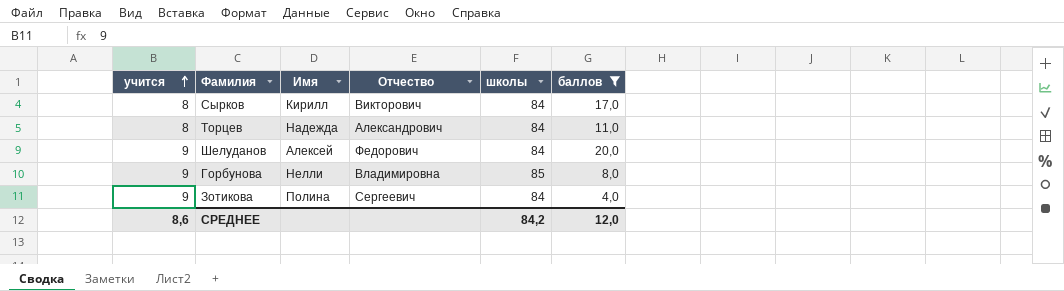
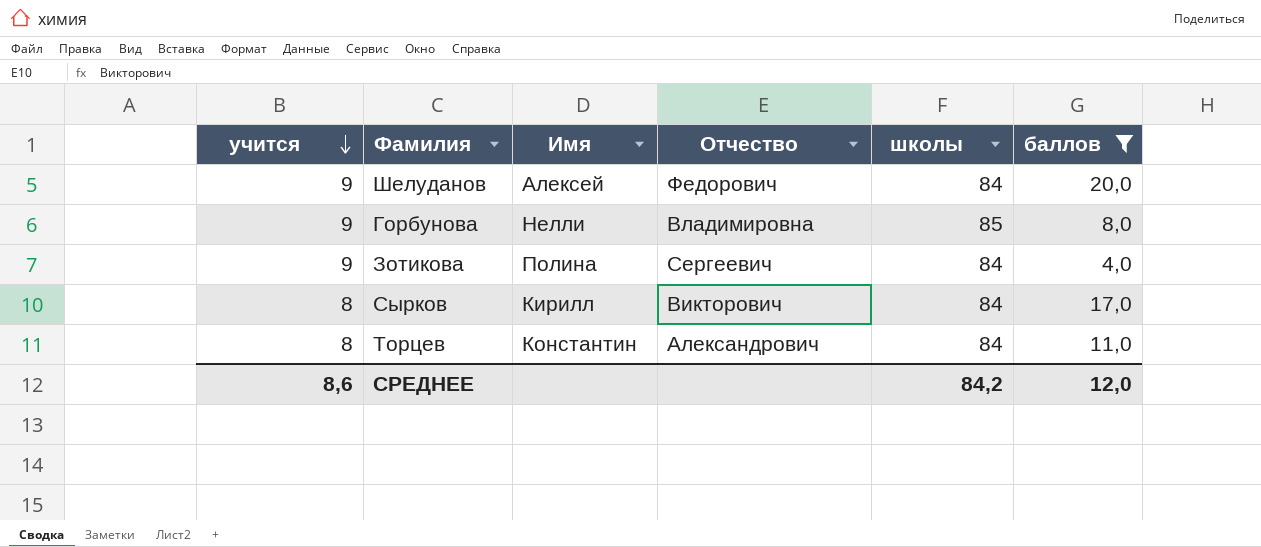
row order: учится ascending -> учится descending
Торцев | Имя: Надежда -> Константин

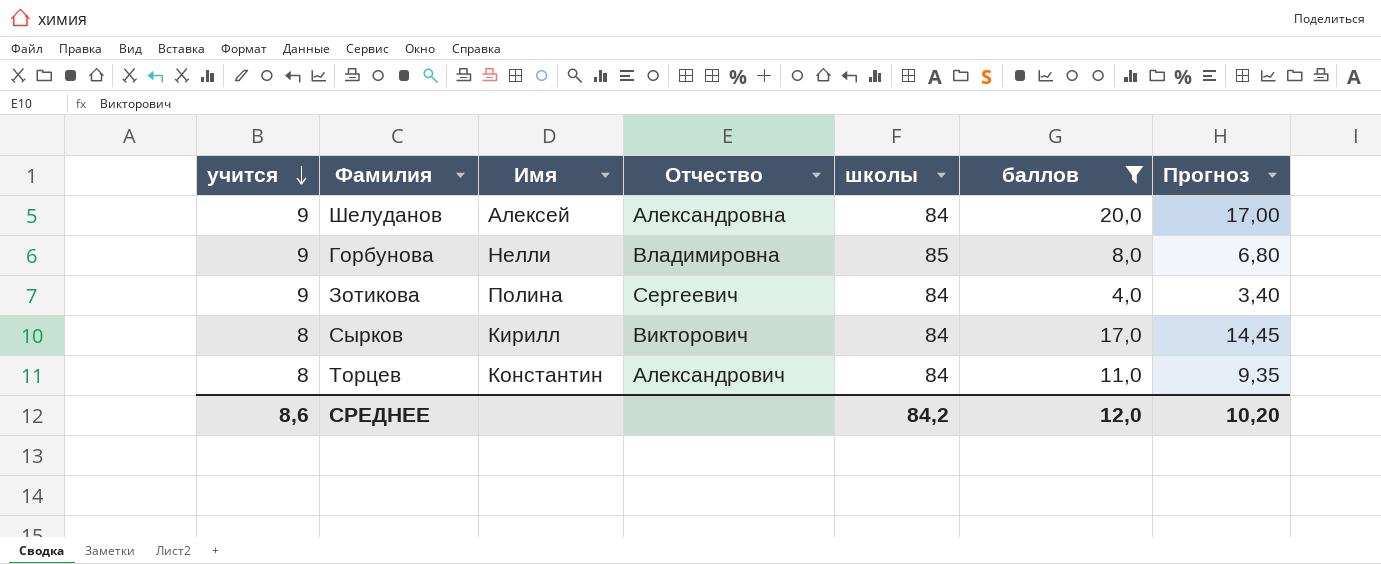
column Прогноз | formula: none -> [баллов] * 0,85
Шелуданов | Отчество: Федорович -> Александровна

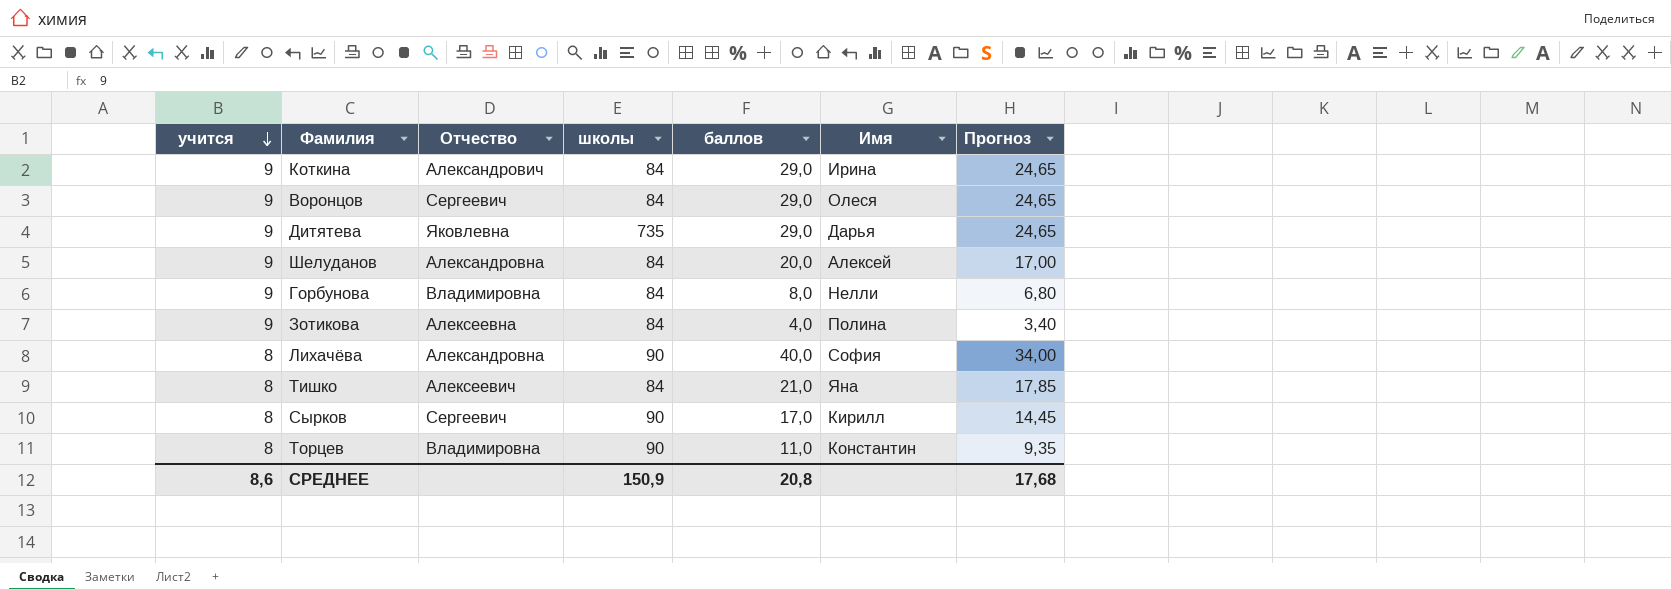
filter: баллов <= 20,0 -> none
column Имя | position: 3 -> 6
Горбунова | школы: 85 -> 84
Зотикова | Отчество: Сергеевич -> Алексеевна
Сырков | Отчество: Викторович -> Сергеевич
Сырков | школы: 84 -> 90
Торцев | Отчество: Александрович -> Владимировна
Торцев | школы: 84 -> 90
СРЕДНЕЕ | школы: 84,2 -> 150,9
СРЕДНЕЕ | баллов: 12,0 -> 20,8
СРЕДНЕЕ | Прогноз: 10,20 -> 17,68

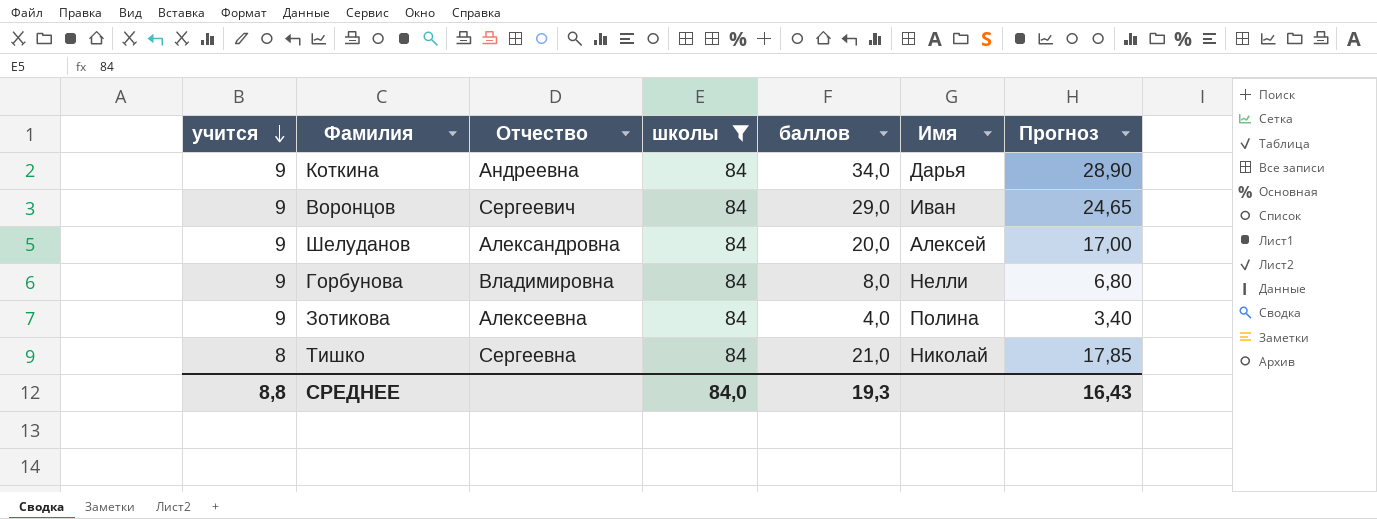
filter: none -> школы = 84
Коткина | Отчество: Александрович -> Андреевна
Коткина | баллов: 29,0 -> 34,0
Коткина | Имя: Ирина -> Дарья
Коткина | Прогноз: 24,65 -> 28,90
Воронцов | Имя: Олеся -> Иван
Тишко | Отчество: Алексеевич -> Сергеевна
Тишко | Имя: Яна -> Николай
СРЕДНЕЕ | учится: 8,6 -> 8,8
СРЕДНЕЕ | школы: 150,9 -> 84,0
СРЕДНЕЕ | баллов: 20,8 -> 19,3
СРЕДНЕЕ | Прогноз: 17,68 -> 16,43

